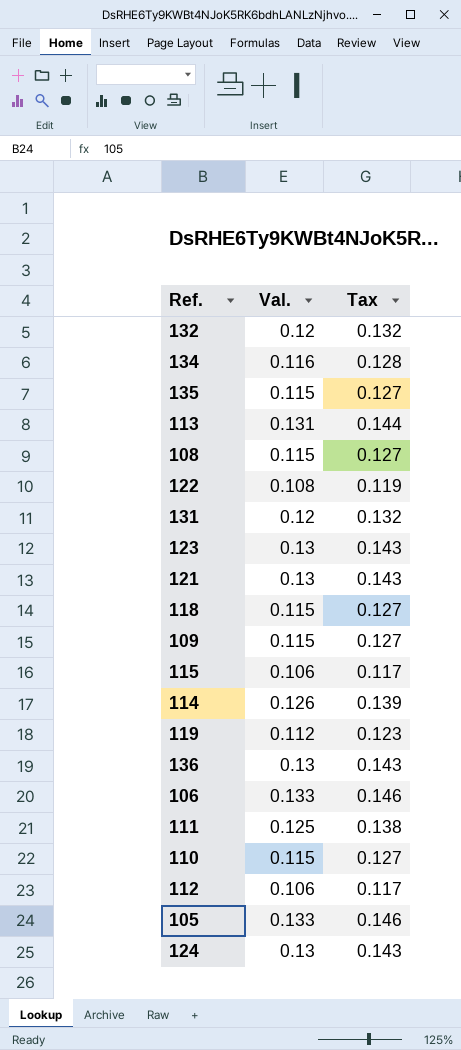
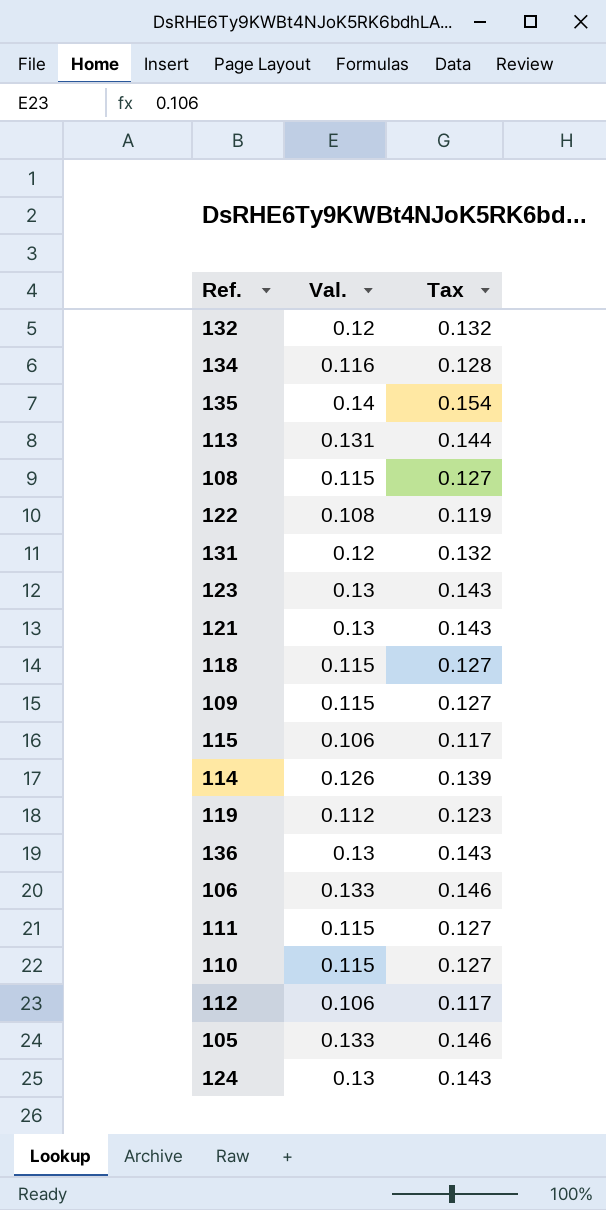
135 | Val.: 0.115 -> 0.14
135 | Tax: 0.127 -> 0.154
111 | Val.: 0.125 -> 0.115
111 | Tax: 0.138 -> 0.127

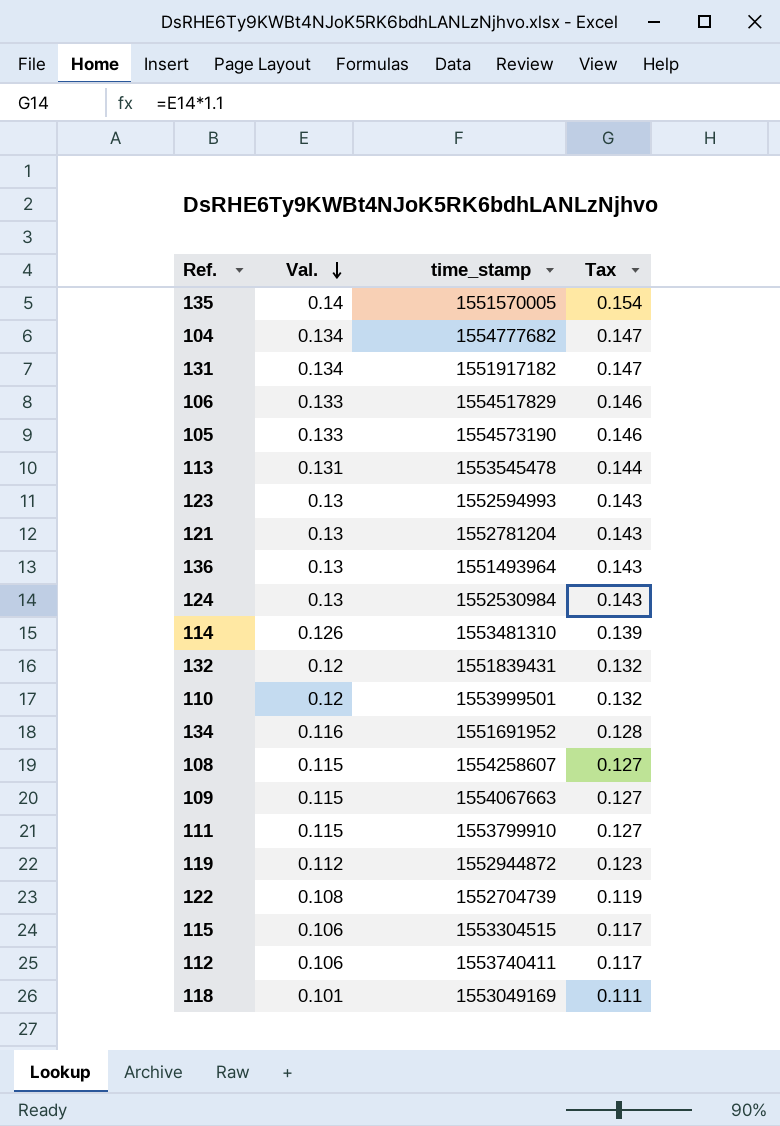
row order: none -> Val. descending
column time_stamp | position: none -> 3
row 104: none -> 0.134 | 1554777682 | 0.147
131 | Val.: 0.12 -> 0.134
131 | Tax: 0.132 -> 0.147
110 | Val.: 0.115 -> 0.12
110 | Tax: 0.127 -> 0.132
118 | Val.: 0.115 -> 0.101
118 | Tax: 0.127 -> 0.111

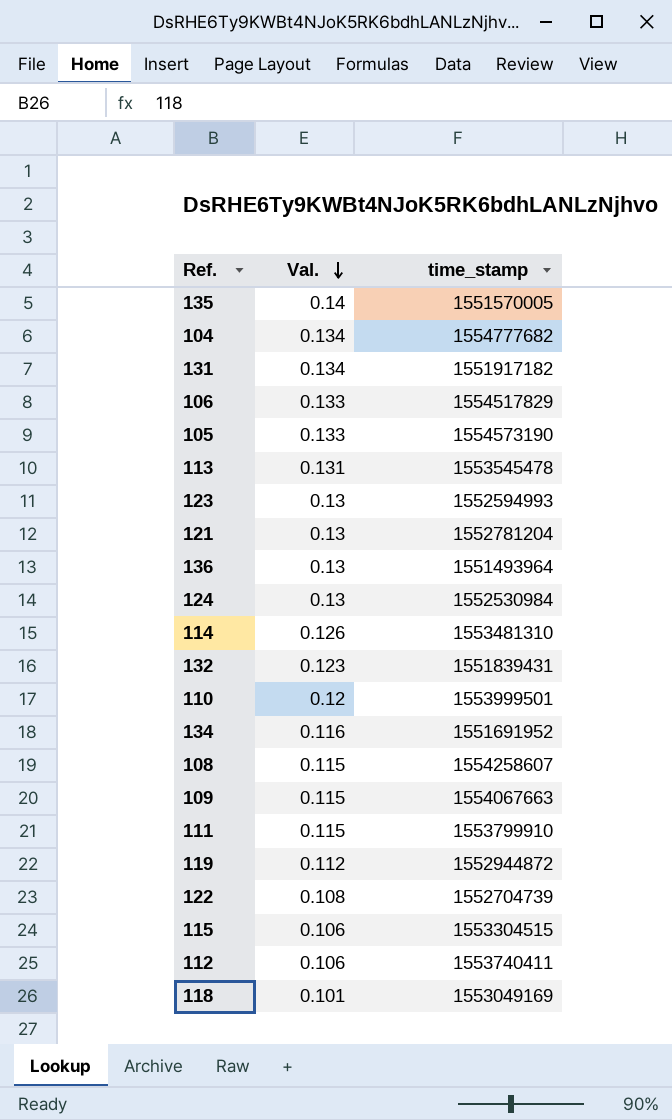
column Tax | formula: [Val.] * 1.1 -> none
132 | Val.: 0.12 -> 0.123

